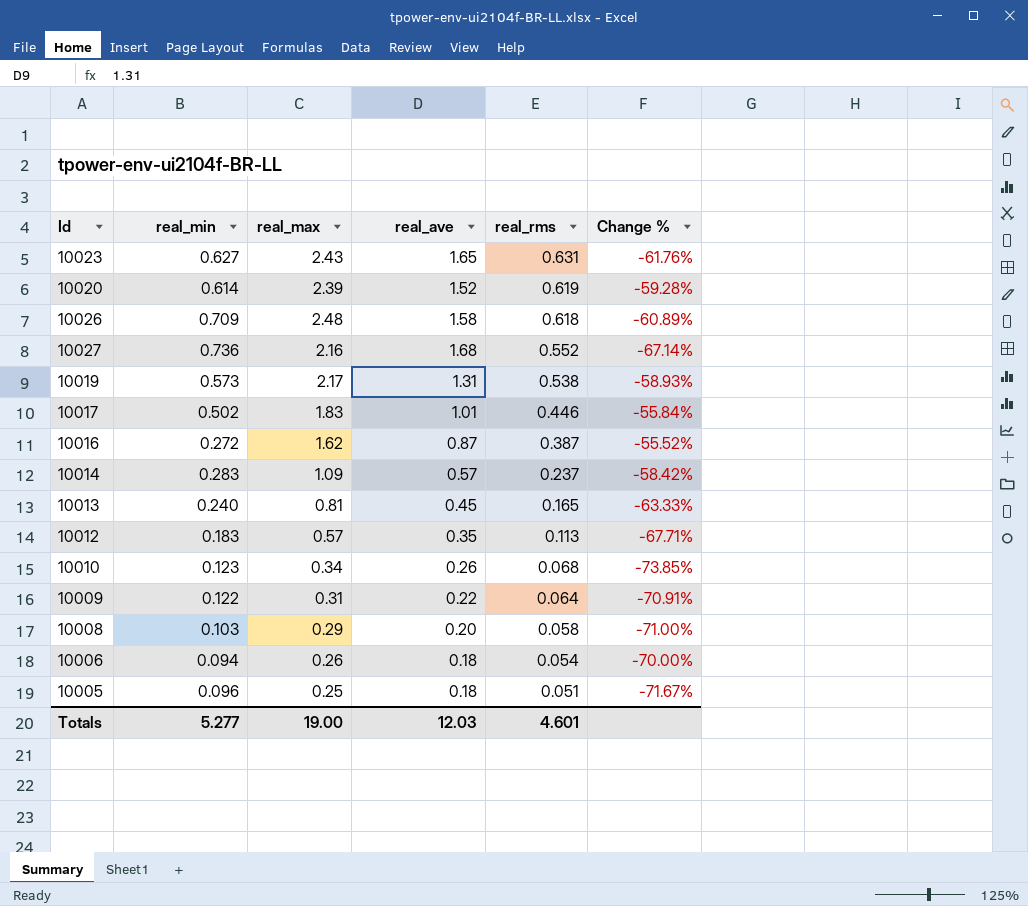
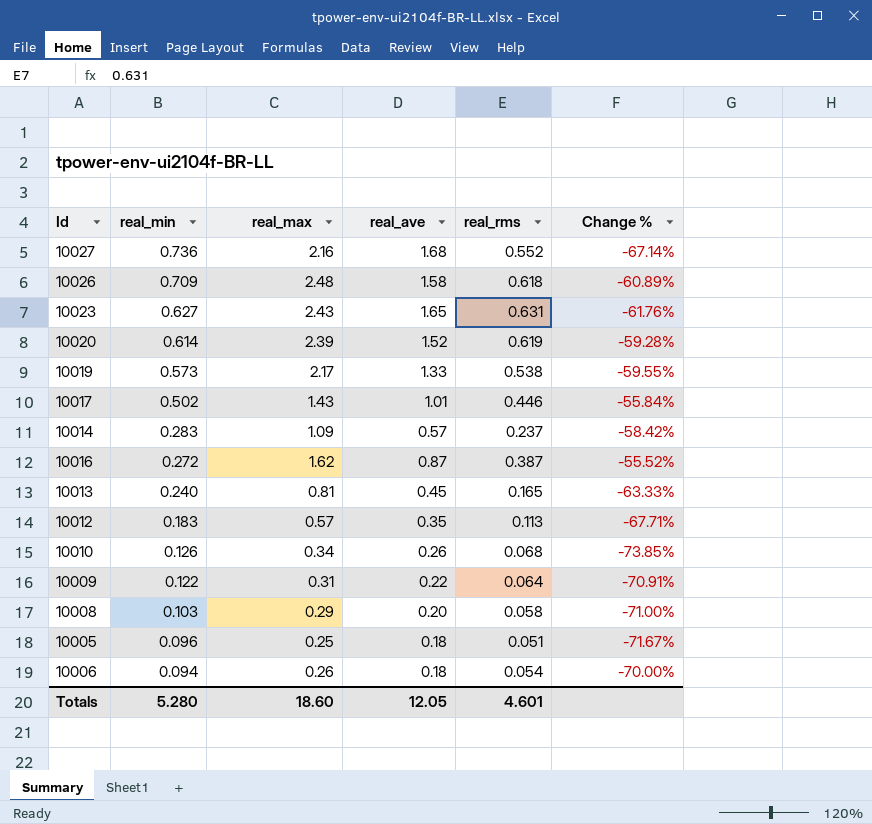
row order: real_rms descending -> real_min descending
10019 | real_ave: 1.31 -> 1.33
10019 | Change %: -58.93% -> -59.55%
10017 | real_max: 1.83 -> 1.43
10010 | real_min: 0.123 -> 0.126
Totals | real_min: 5.277 -> 5.280
Totals | real_max: 19.00 -> 18.60
Totals | real_ave: 12.03 -> 12.05

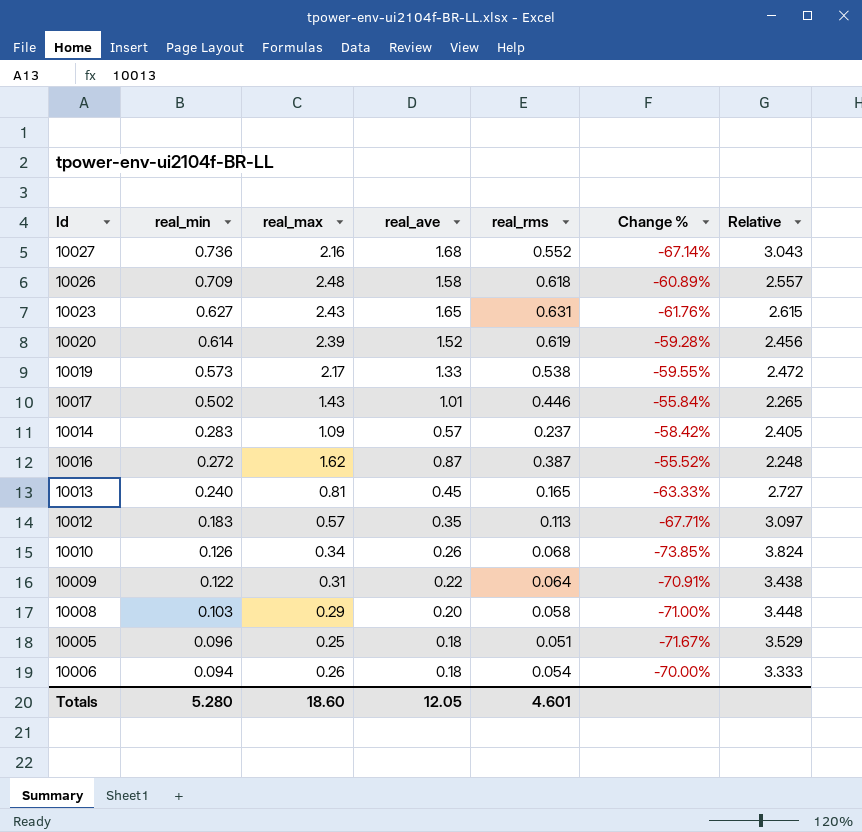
column Relative | formula: none -> [real_ave] / [real_rms]

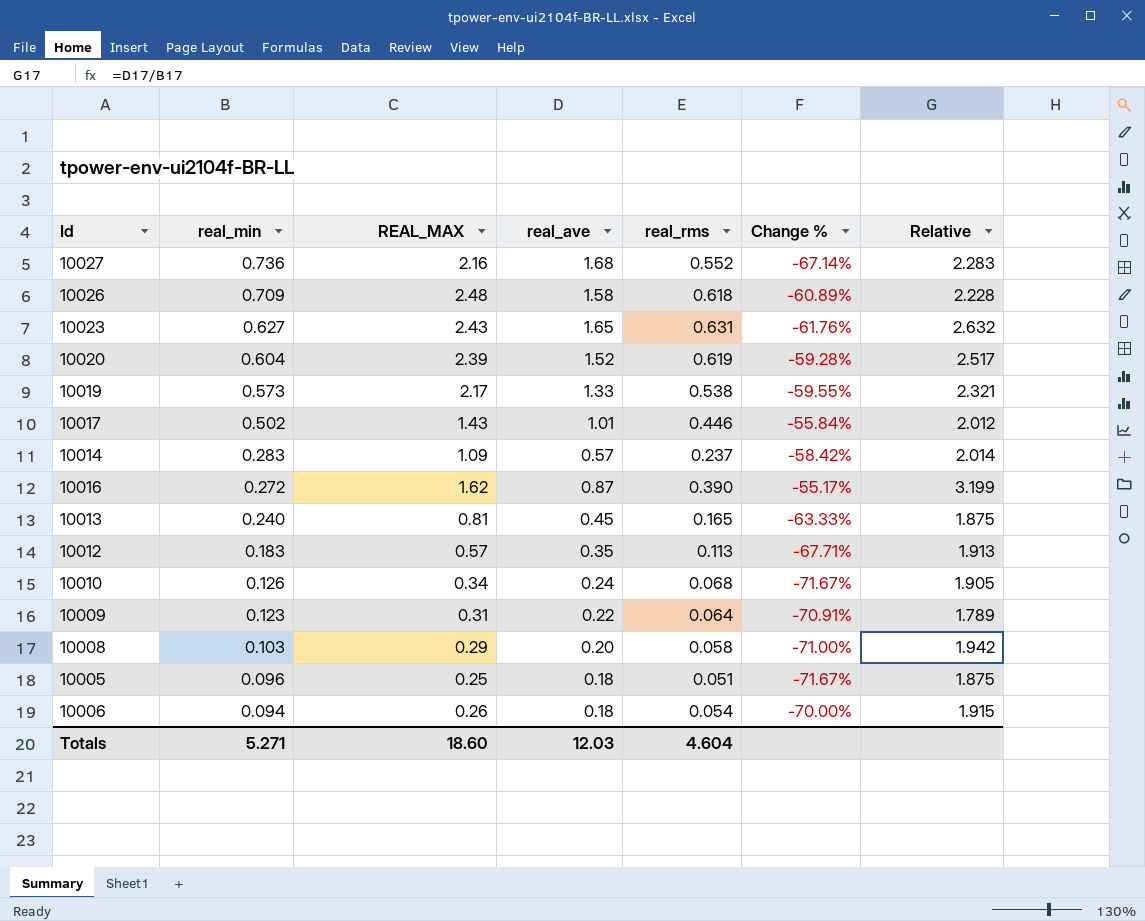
column name: real_max -> REAL_MAX
column Relative | formula: [real_ave] / [real_rms] -> [real_ave] / [real_min]
10020 | real_min: 0.614 -> 0.604
10016 | real_rms: 0.387 -> 0.390
10016 | Change %: -55.52% -> -55.17%
10010 | real_ave: 0.26 -> 0.24
10010 | Change %: -73.85% -> -71.67%
10009 | real_min: 0.122 -> 0.123
Totals | real_min: 5.280 -> 5.271
Totals | real_ave: 12.05 -> 12.03
Totals | real_rms: 4.601 -> 4.604

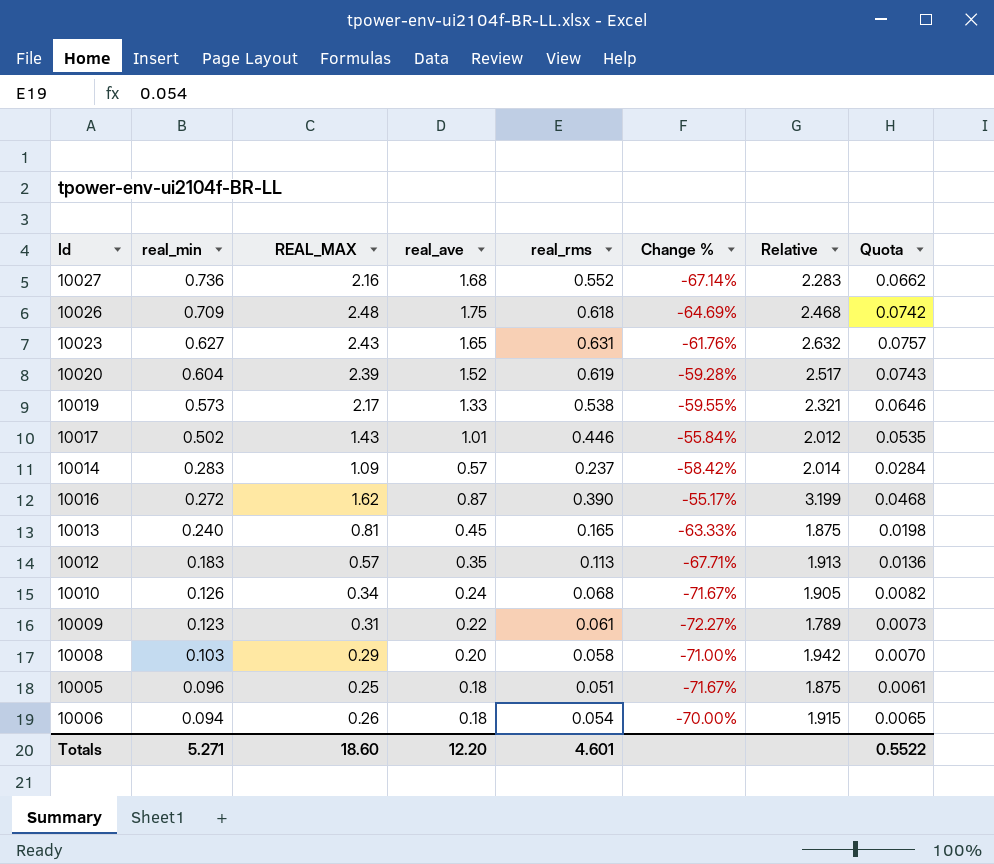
column Quota | formula: none -> [real_rms] * 0.12
10026 | real_ave: 1.58 -> 1.75
10026 | Change %: -60.89% -> -64.69%
10026 | Relative: 2.228 -> 2.468
10009 | real_rms: 0.064 -> 0.061
10009 | Change %: -70.91% -> -72.27%
Totals | real_ave: 12.03 -> 12.20
Totals | real_rms: 4.604 -> 4.601

